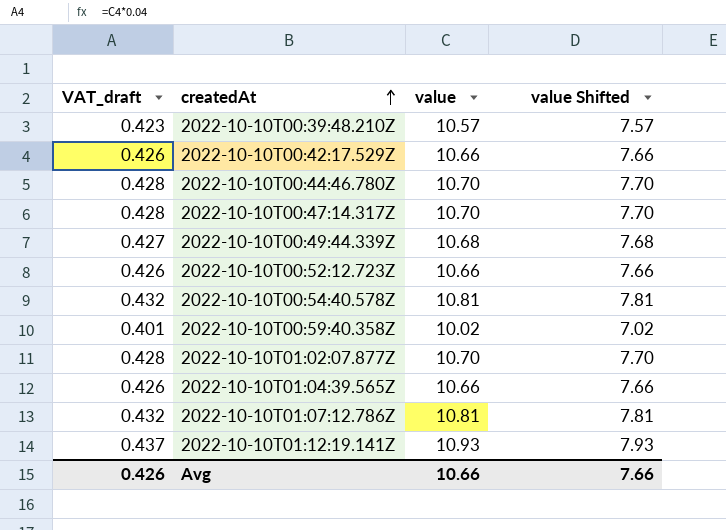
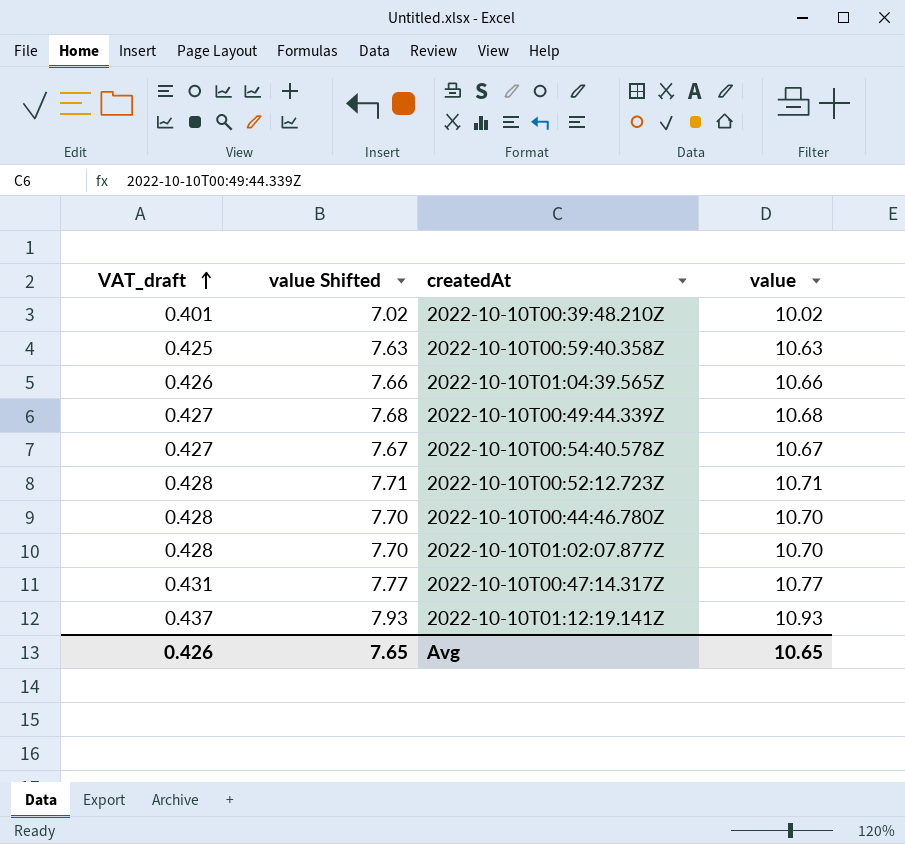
row order: createdAt ascending -> VAT_draft ascending
column value Shifted | position: 4 -> 2
row 2022-10-10T00:42:17.529Z: 0.426 | 10.66 | 7.66 -> none
row 2022-10-10T01:07:12.786Z: 0.432 | 10.81 | 7.81 -> none
2022-10-10T00:39:48.210Z | VAT_draft: 0.423 -> 0.401
2022-10-10T00:39:48.210Z | value Shifted: 7.57 -> 7.02
2022-10-10T00:39:48.210Z | value: 10.57 -> 10.02
2022-10-10T00:59:40.358Z | VAT_draft: 0.401 -> 0.425
2022-10-10T00:59:40.358Z | value Shifted: 7.02 -> 7.63
2022-10-10T00:59:40.358Z | value: 10.02 -> 10.63
2022-10-10T00:54:40.578Z | VAT_draft: 0.432 -> 0.427
2022-10-10T00:54:40.578Z | value Shifted: 7.81 -> 7.67
2022-10-10T00:54:40.578Z | value: 10.81 -> 10.67
2022-10-10T00:52:12.723Z | VAT_draft: 0.426 -> 0.428
2022-10-10T00:52:12.723Z | value Shifted: 7.66 -> 7.71
2022-10-10T00:52:12.723Z | value: 10.66 -> 10.71
2022-10-10T00:47:14.317Z | VAT_draft: 0.428 -> 0.431
2022-10-10T00:47:14.317Z | value Shifted: 7.70 -> 7.77
2022-10-10T00:47:14.317Z | value: 10.70 -> 10.77
Avg | value Shifted: 7.66 -> 7.65
Avg | value: 10.66 -> 10.65

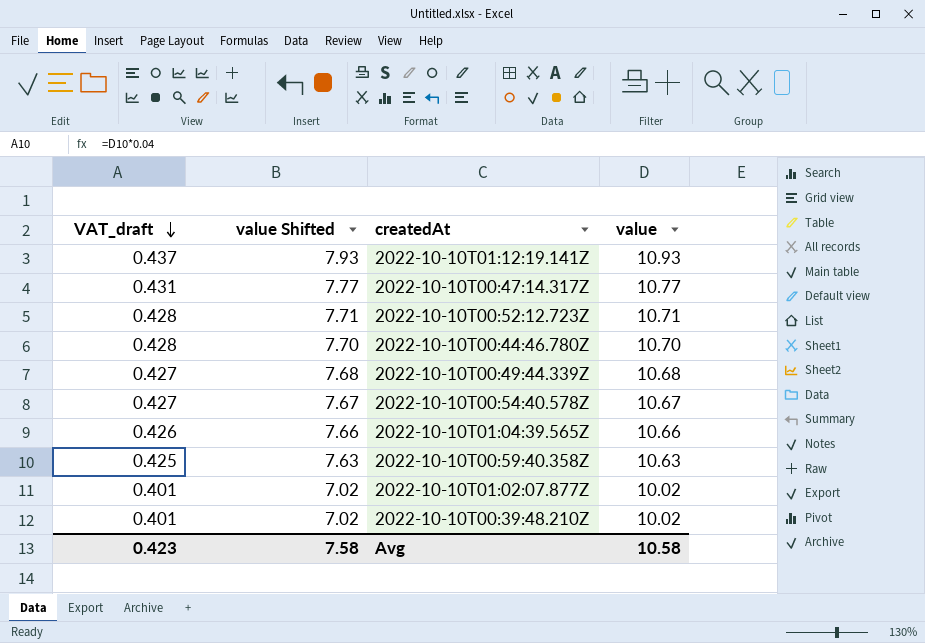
row order: VAT_draft ascending -> VAT_draft descending
2022-10-10T01:02:07.877Z | VAT_draft: 0.428 -> 0.401
2022-10-10T01:02:07.877Z | value Shifted: 7.70 -> 7.02
2022-10-10T01:02:07.877Z | value: 10.70 -> 10.02
Avg | VAT_draft: 0.426 -> 0.423
Avg | value Shifted: 7.65 -> 7.58
Avg | value: 10.65 -> 10.58

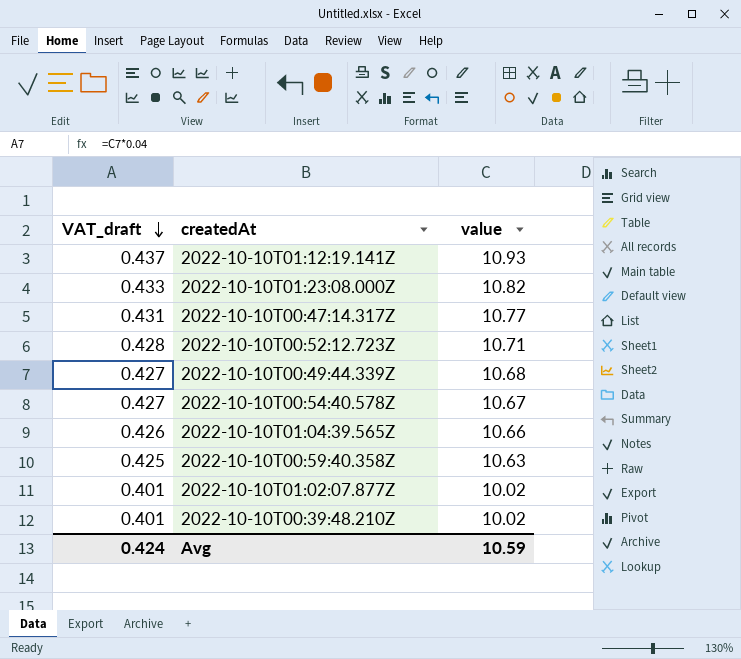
column value Shifted | formula: [value] - 3 -> none
row 2022-10-10T00:44:46.780Z: 0.428 | 7.70 | 10.70 -> none
row 2022-10-10T01:23:08.000Z: none -> 0.433 | 10.82
Avg | VAT_draft: 0.423 -> 0.424
Avg | value: 10.58 -> 10.59

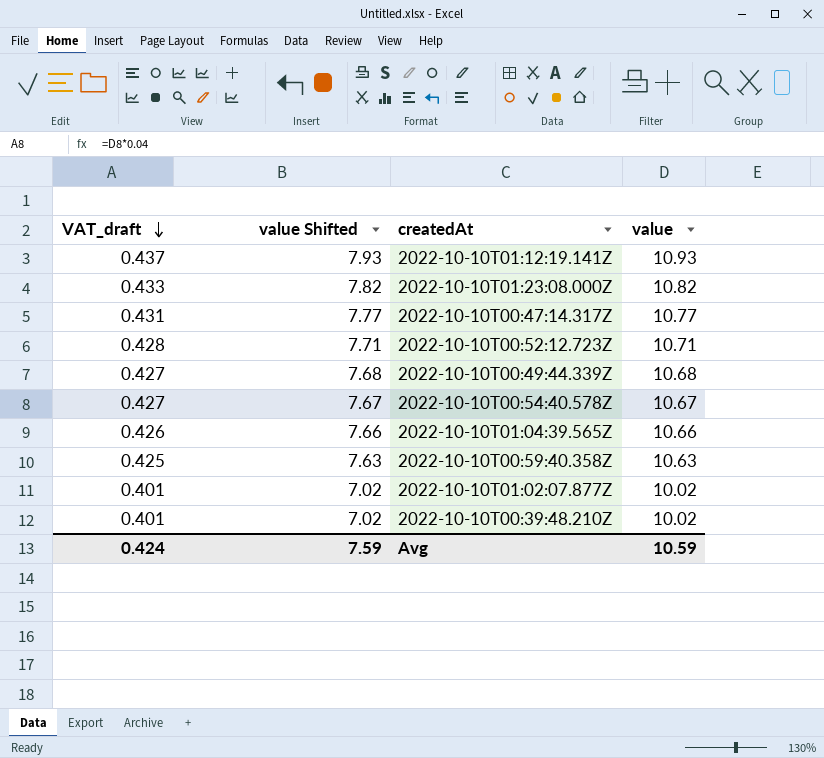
column value Shifted | formula: none -> [value] - 3

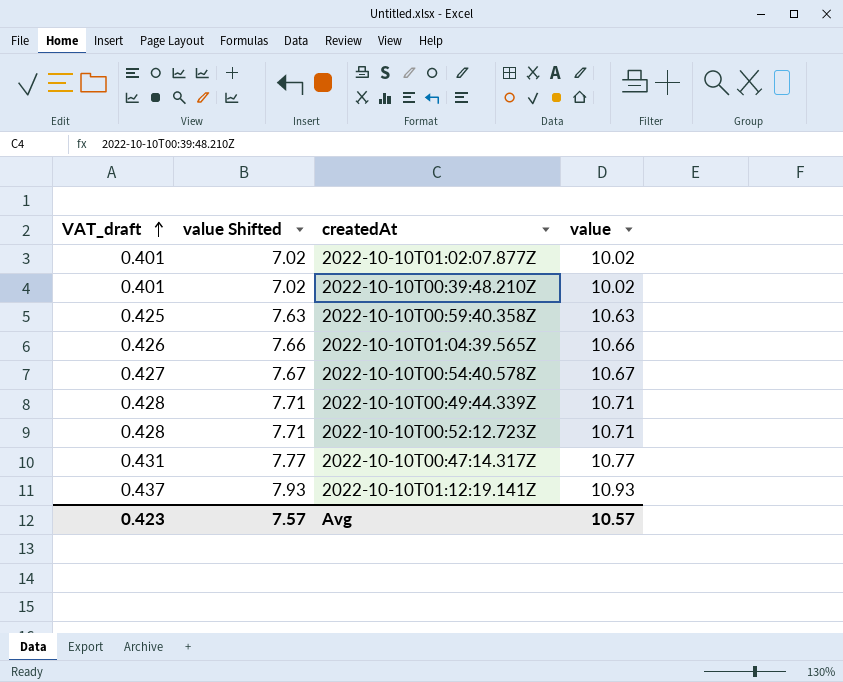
row order: VAT_draft descending -> VAT_draft ascending
row 2022-10-10T01:23:08.000Z: 0.433 | 7.82 | 10.82 -> none
2022-10-10T00:49:44.339Z | VAT_draft: 0.427 -> 0.428
2022-10-10T00:49:44.339Z | value Shifted: 7.68 -> 7.71
2022-10-10T00:49:44.339Z | value: 10.68 -> 10.71
Avg | VAT_draft: 0.424 -> 0.423
Avg | value Shifted: 7.59 -> 7.57
Avg | value: 10.59 -> 10.57

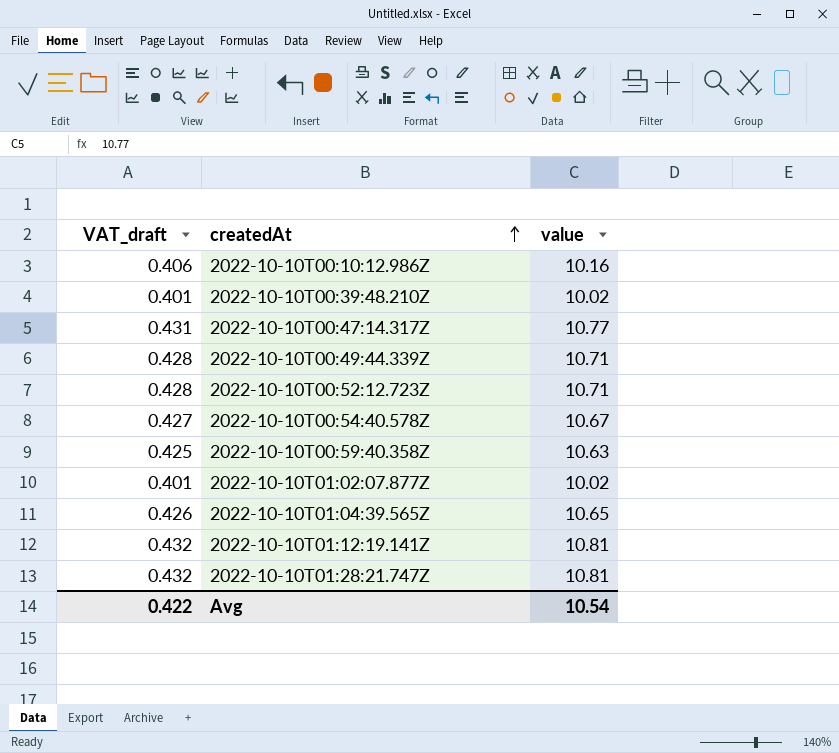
row order: VAT_draft ascending -> createdAt ascending
column value Shifted | formula: [value] - 3 -> none
row 2022-10-10T00:10:12.986Z: none -> 0.406 | 10.16
2022-10-10T01:04:39.565Z | value: 10.66 -> 10.65
2022-10-10T01:12:19.141Z | VAT_draft: 0.437 -> 0.432
2022-10-10T01:12:19.141Z | value: 10.93 -> 10.81
row 2022-10-10T01:28:21.747Z: none -> 0.432 | 10.81
Avg | VAT_draft: 0.423 -> 0.422
Avg | value: 10.57 -> 10.54

